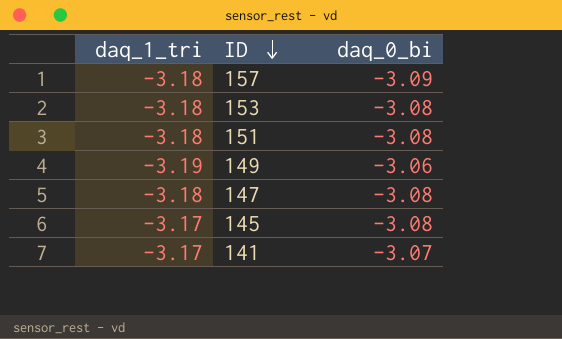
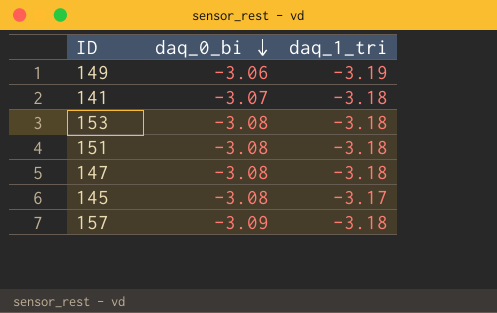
row order: ID descending -> daq_0_bi descending
column daq_1_tri | position: 1 -> 3
141 | daq_1_tri: -3.17 -> -3.18

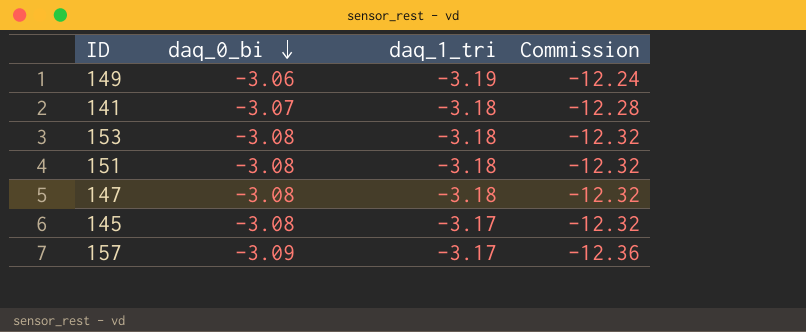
column Commission | formula: none -> [daq_0_bi] * 4
157 | daq_1_tri: -3.18 -> -3.17

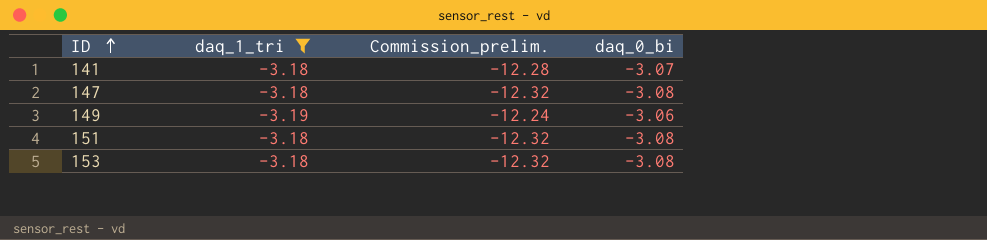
filter: none -> daq_1_tri != -3.17
row order: daq_0_bi descending -> ID ascending
column name: Commission -> Commission_prelim.
column daq_0_bi | position: 2 -> 4

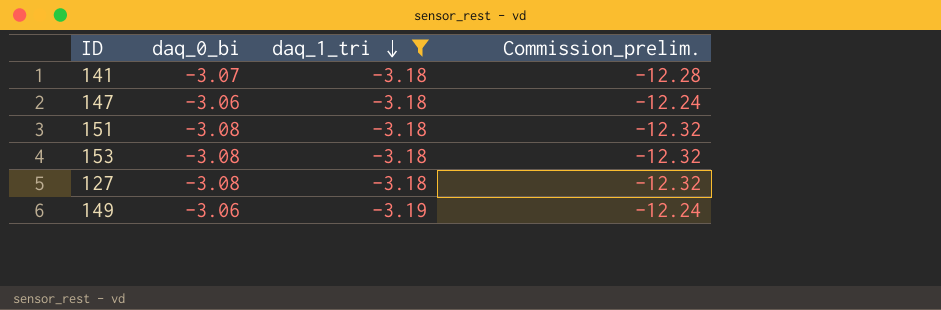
row order: ID ascending -> daq_1_tri descending
column daq_0_bi | position: 4 -> 2
147 | daq_0_bi: -3.08 -> -3.06
147 | Commission_prelim.: -12.32 -> -12.24
row 127: none -> -3.08 | -3.18 | -12.32

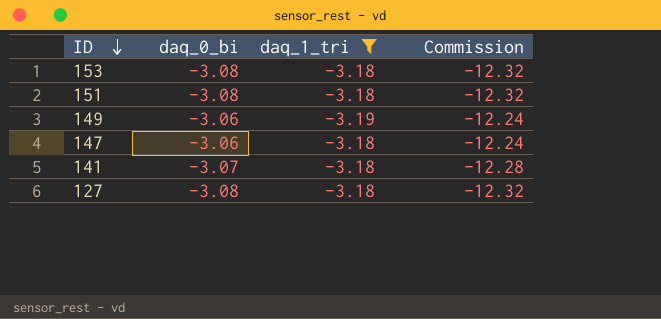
row order: daq_1_tri descending -> ID descending
column name: Commission_prelim. -> Commission

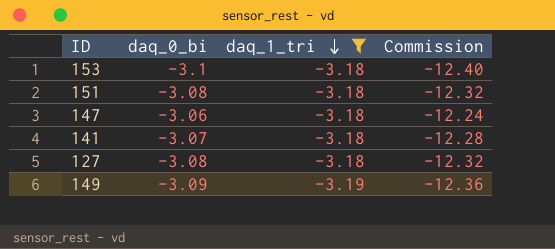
row order: ID descending -> daq_1_tri descending
153 | daq_0_bi: -3.08 -> -3.1
153 | Commission: -12.32 -> -12.40
149 | daq_0_bi: -3.06 -> -3.09
149 | Commission: -12.24 -> -12.36

